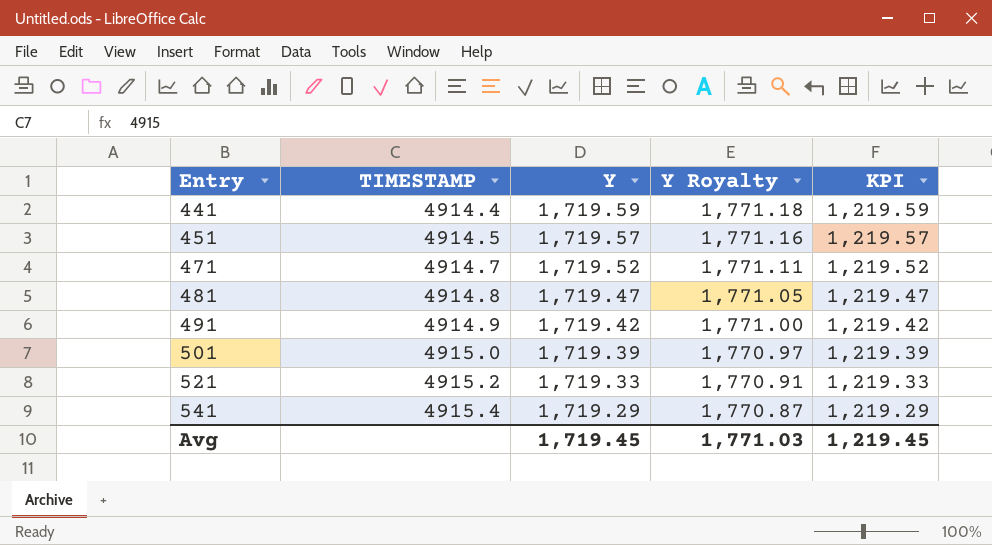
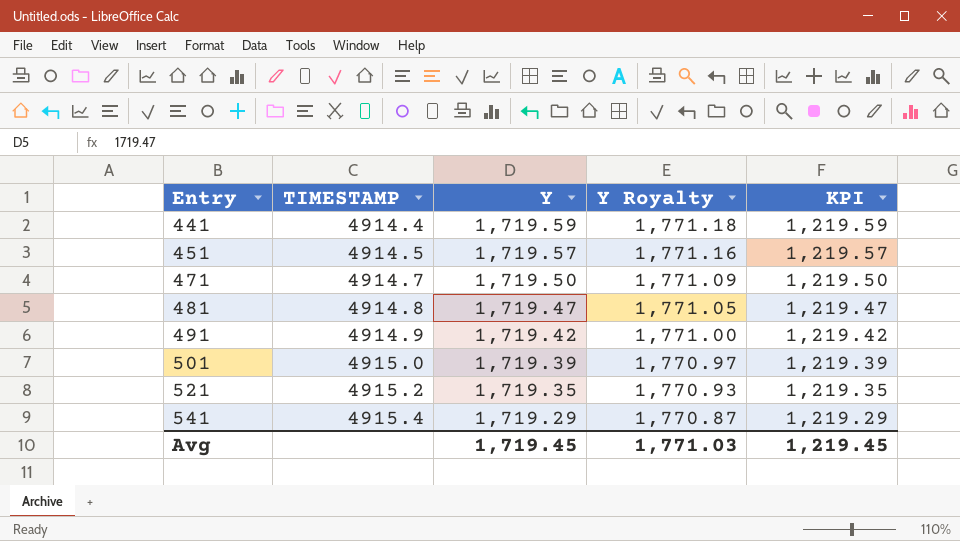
471 | Y: 1,719.52 -> 1,719.50
471 | Y Royalty: 1,771.11 -> 1,771.09
471 | KPI: 1,219.52 -> 1,219.50
521 | Y: 1,719.33 -> 1,719.35
521 | Y Royalty: 1,770.91 -> 1,770.93
521 | KPI: 1,219.33 -> 1,219.35

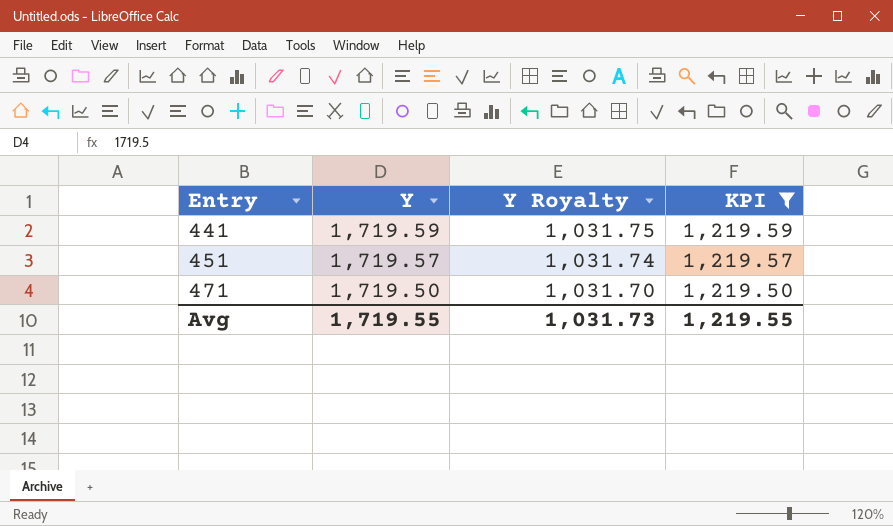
filter: none -> KPI >= 1,219.50
column TIMESTAMP | position: 2 -> none
column Y Royalty | formula: [Y] * 1.03 -> [Y] * 0.6
Avg | Y: 1,719.45 -> 1,719.55
Avg | Y Royalty: 1,771.03 -> 1,031.73
Avg | KPI: 1,219.45 -> 1,219.55

